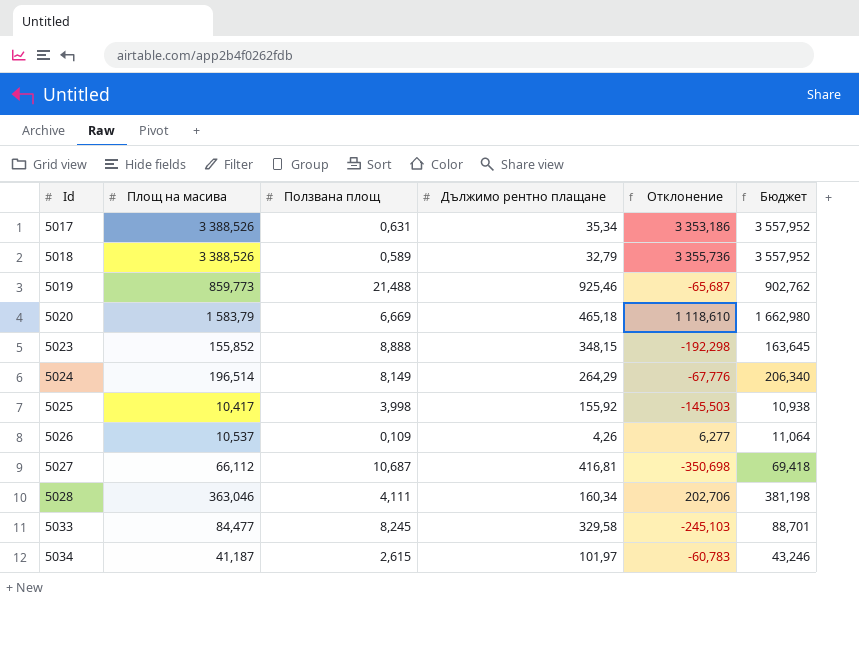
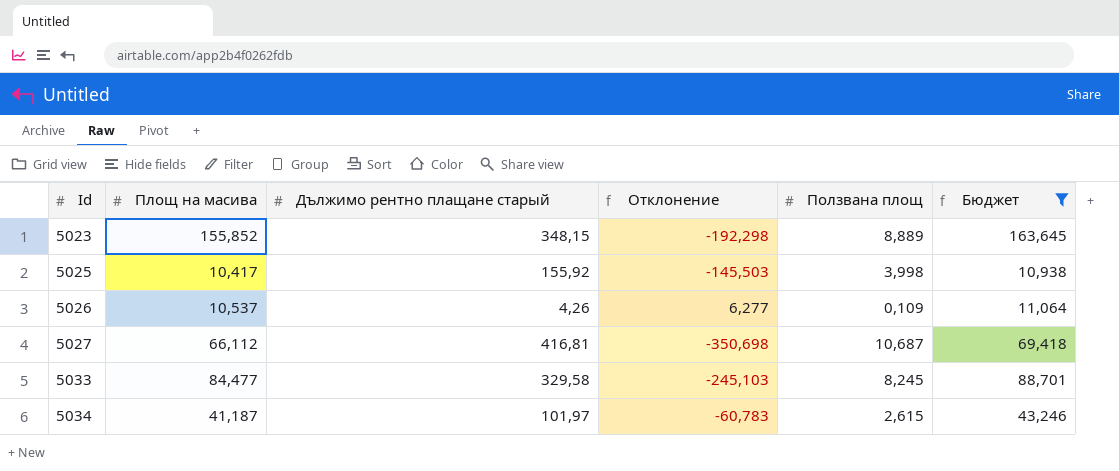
filter: none -> Бюджет <= 163,645
column name: Дължимо рентно плащане -> Дължимо рентно плащане старый
column Ползвана площ | position: 3 -> 5
5023 | Ползвана площ: 8,888 -> 8,889

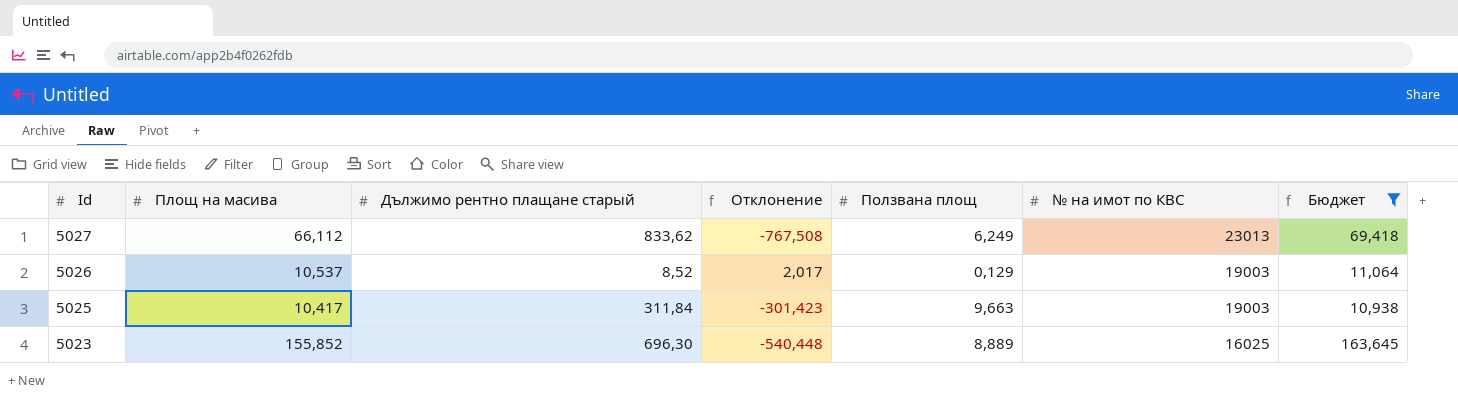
row order: Id ascending -> Id descending
column № на имот по КВС | position: none -> 6
row 5033: 84,477 | 329,58 | -245,103 | 8,245 | 88,701 -> none
row 5034: 41,187 | 101,97 | -60,783 | 2,615 | 43,246 -> none
5027 | Дължимо рентно плащане старый: 416,81 -> 833,62
5027 | Отклонение: -350,698 -> -767,508
5027 | Ползвана площ: 10,687 -> 6,249
5026 | Дължимо рентно плащане старый: 4,26 -> 8,52
5026 | Отклонение: 6,277 -> 2,017
5026 | Ползвана площ: 0,109 -> 0,129
5025 | Дължимо рентно плащане старый: 155,92 -> 311,84
5025 | Отклонение: -145,503 -> -301,423
5025 | Ползвана площ: 3,998 -> 9,663
5023 | Дължимо рентно плащане старый: 348,15 -> 696,30
5023 | Отклонение: -192,298 -> -540,448

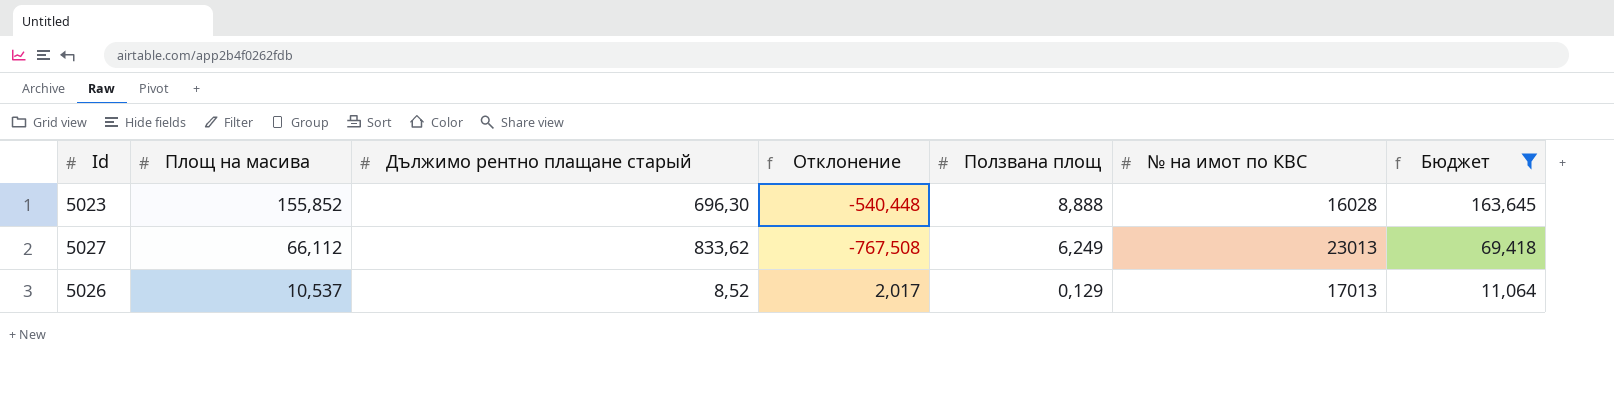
row order: Id descending -> Площ на масива descending
row 5025: 10,417 | 311,84 | -301,423 | 9,663 | 19003 | 10,938 -> none
5023 | Ползвана площ: 8,889 -> 8,888
5023 | № на имот по КВС: 16025 -> 16028
5026 | № на имот по КВС: 19003 -> 17013

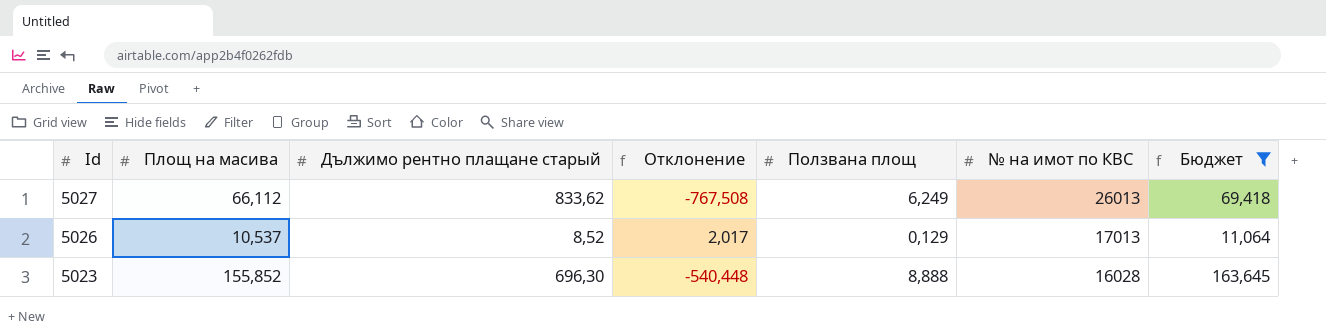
row order: Площ на масива descending -> Id descending
5027 | № на имот по КВС: 23013 -> 26013

